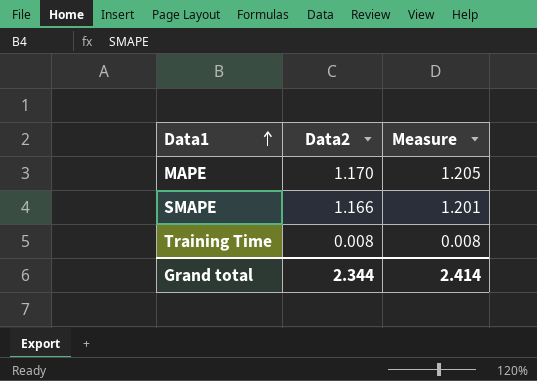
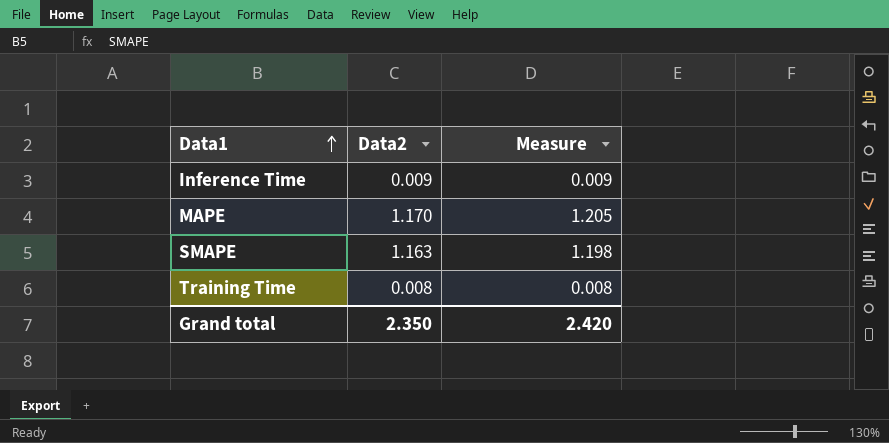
row Inference Time: none -> 0.009 | 0.009
SMAPE | Data2: 1.166 -> 1.163
SMAPE | Measure: 1.201 -> 1.198
Grand total | Data2: 2.344 -> 2.350
Grand total | Measure: 2.414 -> 2.420

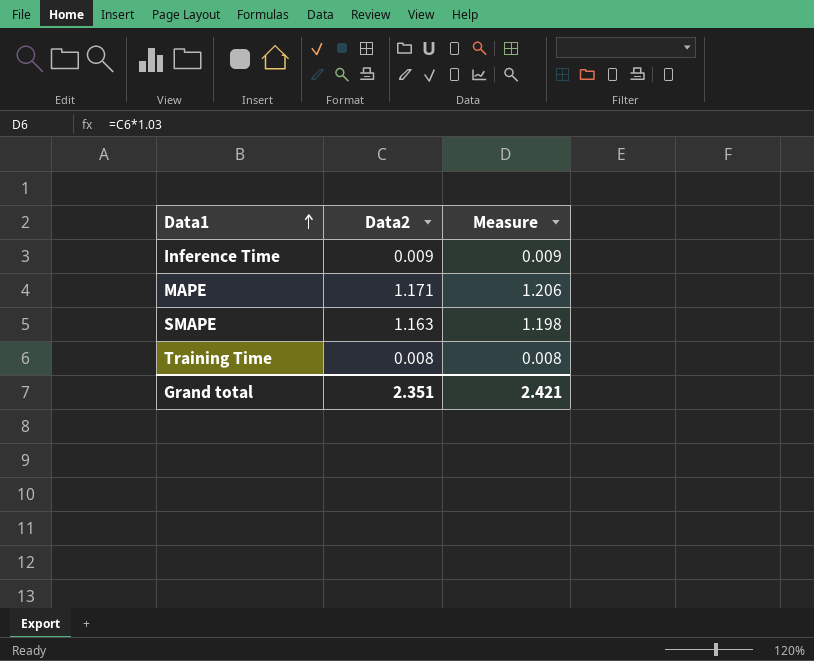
MAPE | Data2: 1.170 -> 1.171
MAPE | Measure: 1.205 -> 1.206
Grand total | Data2: 2.350 -> 2.351
Grand total | Measure: 2.420 -> 2.421

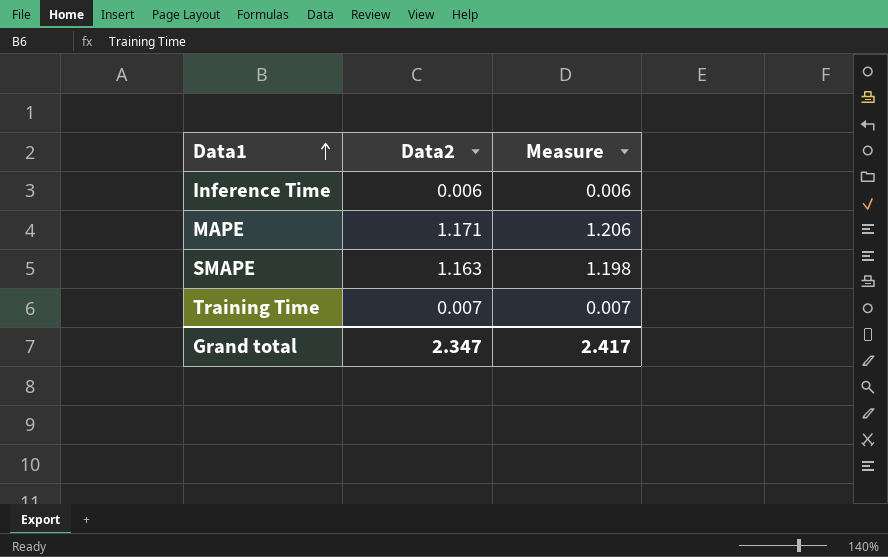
Inference Time | Data2: 0.009 -> 0.006
Inference Time | Measure: 0.009 -> 0.006
Training Time | Data2: 0.008 -> 0.007
Training Time | Measure: 0.008 -> 0.007
Grand total | Data2: 2.351 -> 2.347
Grand total | Measure: 2.421 -> 2.417

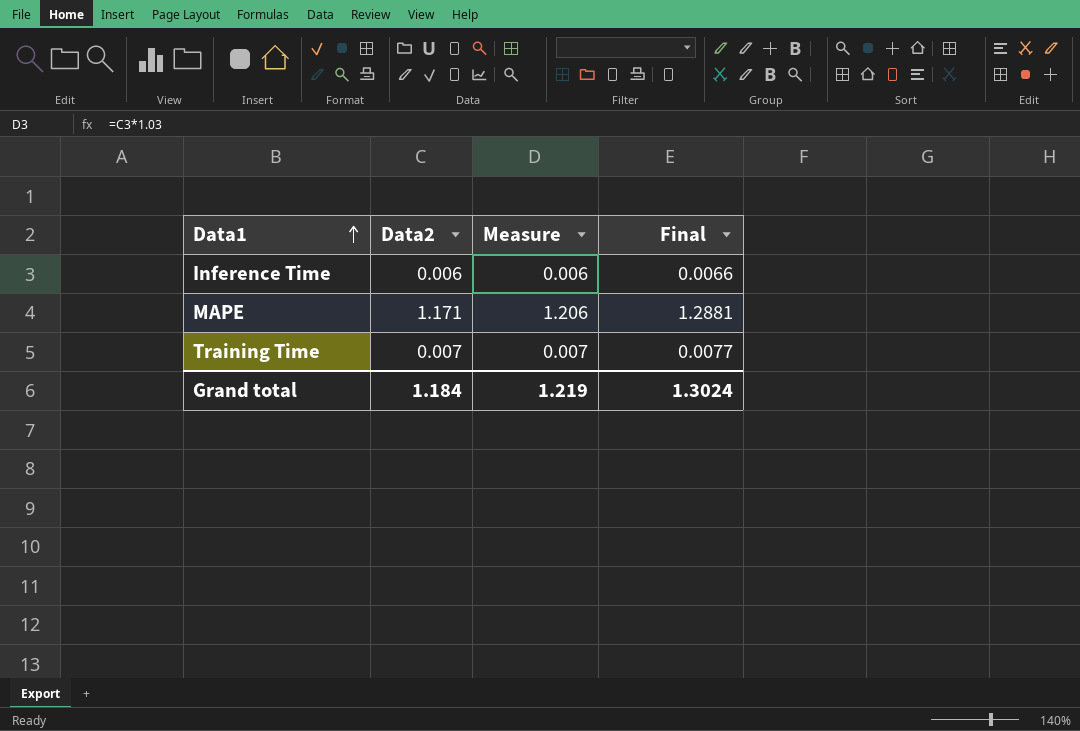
column Final | formula: none -> [Data2] * 1.1
row SMAPE: 1.163 | 1.198 -> none
Grand total | Data2: 2.347 -> 1.184
Grand total | Measure: 2.417 -> 1.219

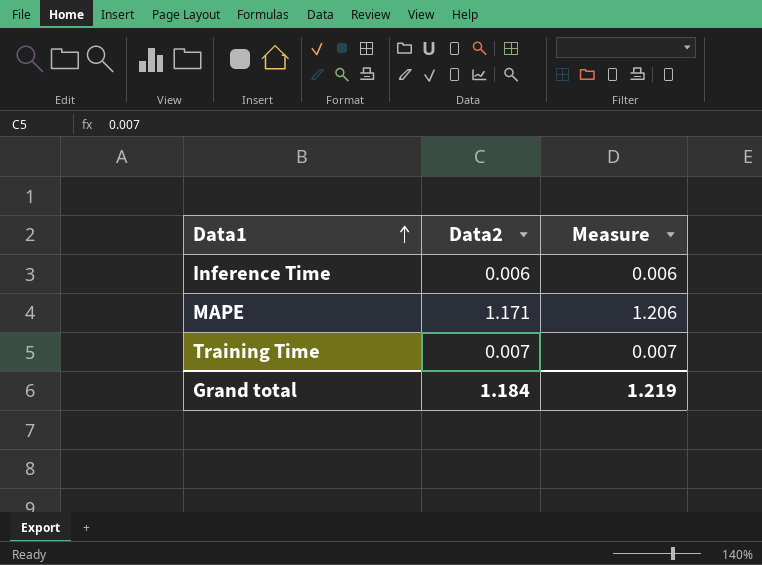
column Final | formula: [Data2] * 1.1 -> none

